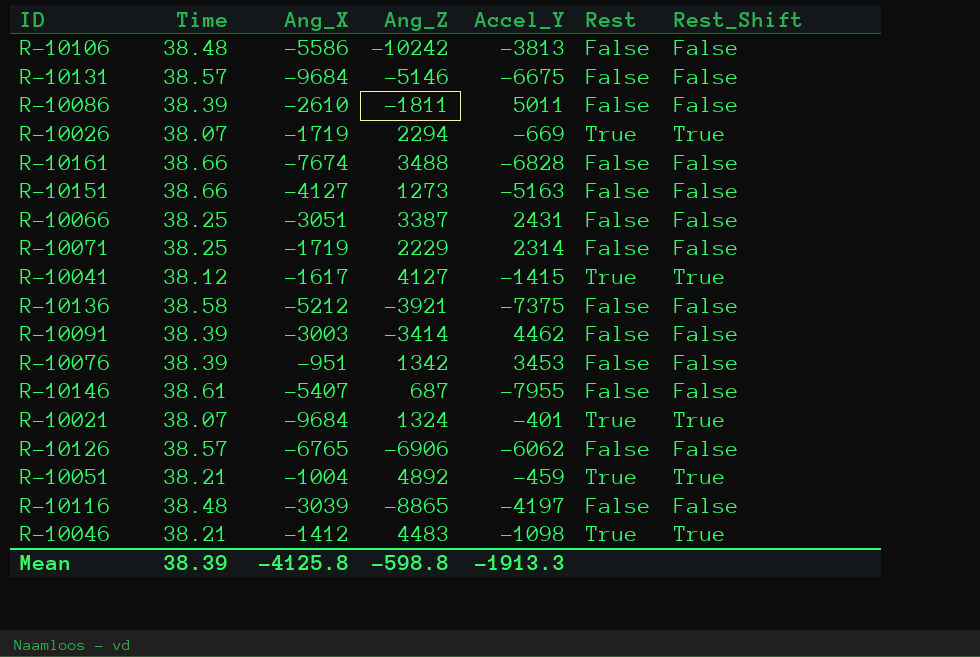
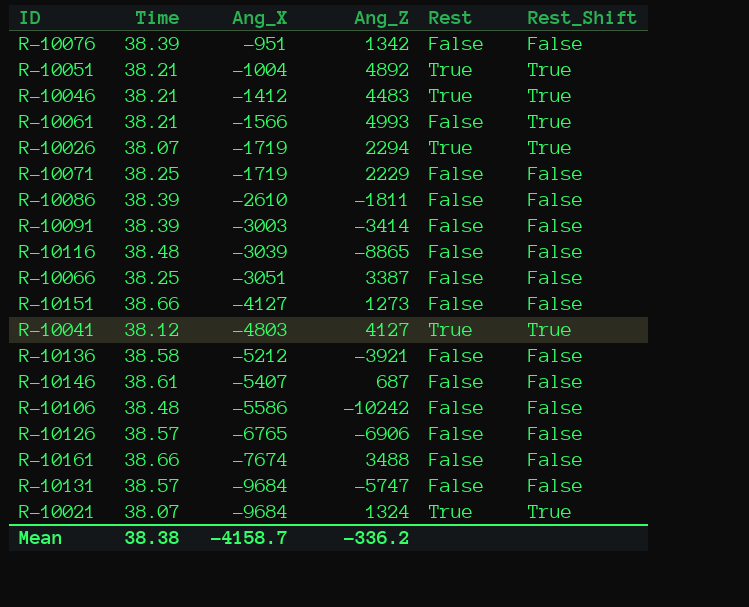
row order: none -> Ang_X descending
column Accel_Y | position: 5 -> none
row R-10061: none -> 38.21 | -1566 | 4993 | False | True
R-10041 | Ang_X: -1617 -> -4803
R-10131 | Ang_Z: -5146 -> -5747
Mean | Time: 38.39 -> 38.38
Mean | Ang_X: -4125.8 -> -4158.7
Mean | Ang_Z: -598.8 -> -336.2

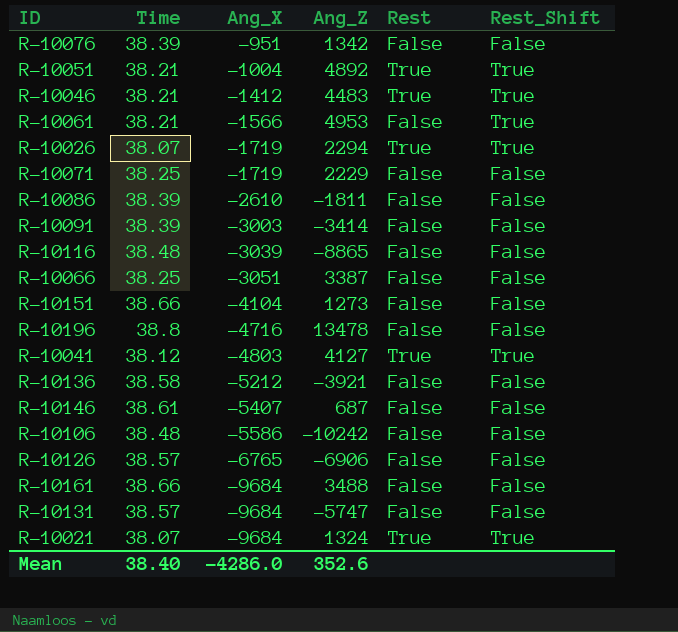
R-10061 | Ang_Z: 4993 -> 4953
R-10151 | Ang_X: -4127 -> -4104
row R-10196: none -> 38.8 | -4716 | 13478 | False | False
R-10161 | Ang_X: -7674 -> -9684
Mean | Time: 38.38 -> 38.40
Mean | Ang_X: -4158.7 -> -4286.0
Mean | Ang_Z: -336.2 -> 352.6

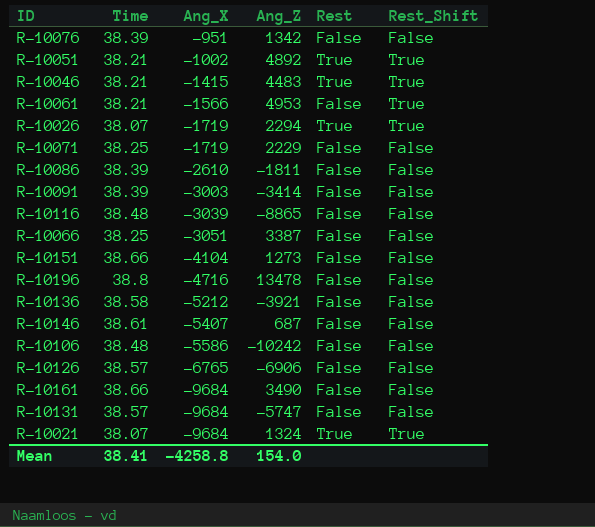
row R-10041: 38.12 | -4803 | 4127 | True | True -> none
R-10051 | Ang_X: -1004 -> -1002
R-10046 | Ang_X: -1412 -> -1415
R-10161 | Ang_Z: 3488 -> 3490
Mean | Time: 38.40 -> 38.41
Mean | Ang_X: -4286.0 -> -4258.8
Mean | Ang_Z: 352.6 -> 154.0

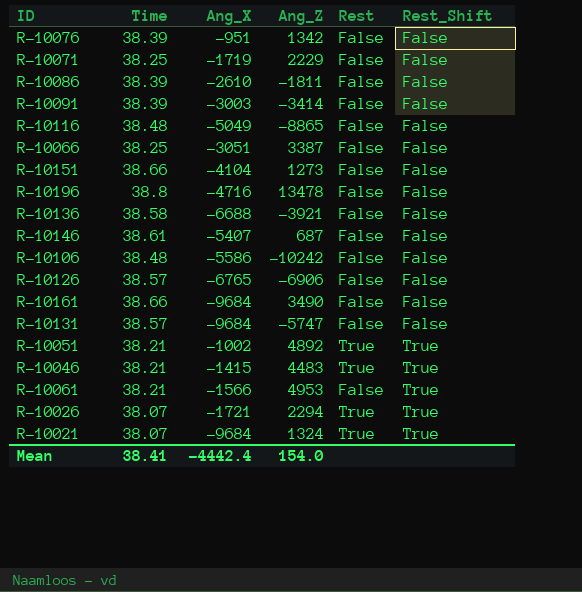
row order: Ang_X descending -> Rest_Shift ascending
R-10116 | Ang_X: -3039 -> -5049
R-10136 | Ang_X: -5212 -> -6688
R-10026 | Ang_X: -1719 -> -1721
Mean | Ang_X: -4258.8 -> -4442.4

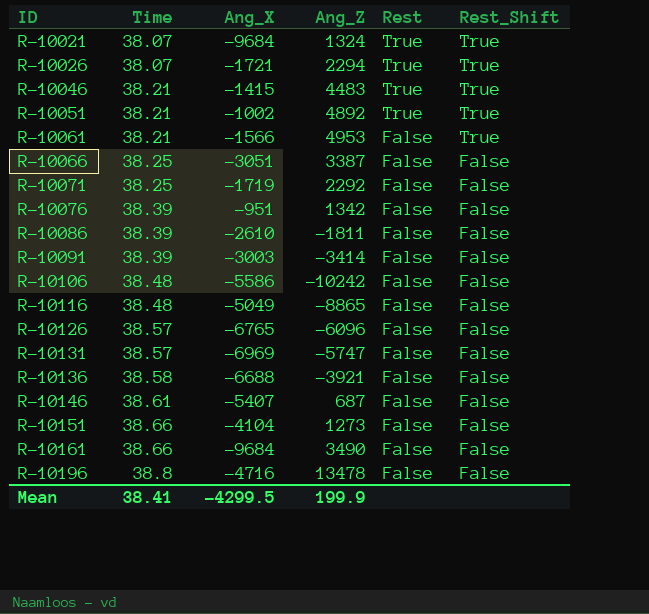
row order: Rest_Shift ascending -> ID ascending
R-10071 | Ang_Z: 2229 -> 2292
R-10126 | Ang_Z: -6906 -> -6096
R-10131 | Ang_X: -9684 -> -6969
Mean | Ang_X: -4442.4 -> -4299.5
Mean | Ang_Z: 154.0 -> 199.9

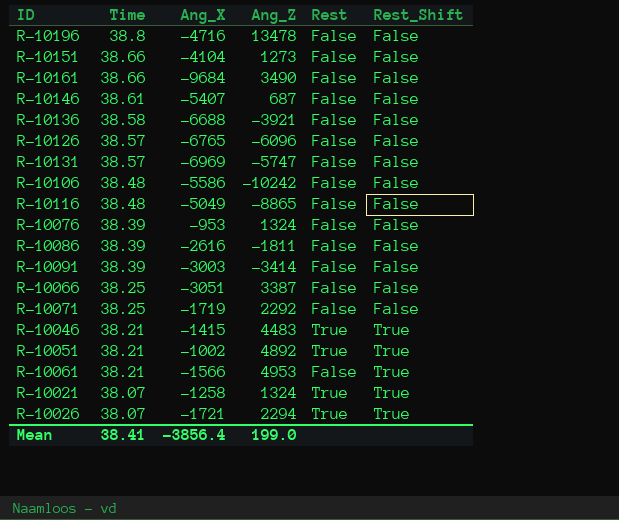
row order: ID ascending -> Time descending
R-10076 | Ang_X: -951 -> -953
R-10076 | Ang_Z: 1342 -> 1324
R-10086 | Ang_X: -2610 -> -2616
R-10021 | Ang_X: -9684 -> -1258
Mean | Ang_X: -4299.5 -> -3856.4
Mean | Ang_Z: 199.9 -> 199.0

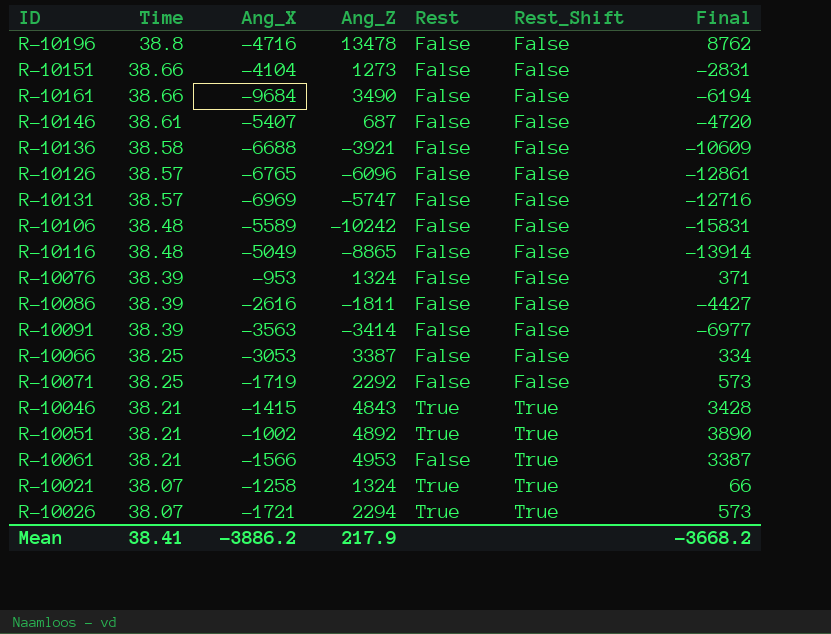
column Final | formula: none -> [Ang_X] + [Ang_Z]
R-10106 | Ang_X: -5586 -> -5589
R-10091 | Ang_X: -3003 -> -3563
R-10066 | Ang_X: -3051 -> -3053
R-10046 | Ang_Z: 4483 -> 4843
Mean | Ang_X: -3856.4 -> -3886.2
Mean | Ang_Z: 199.0 -> 217.9

